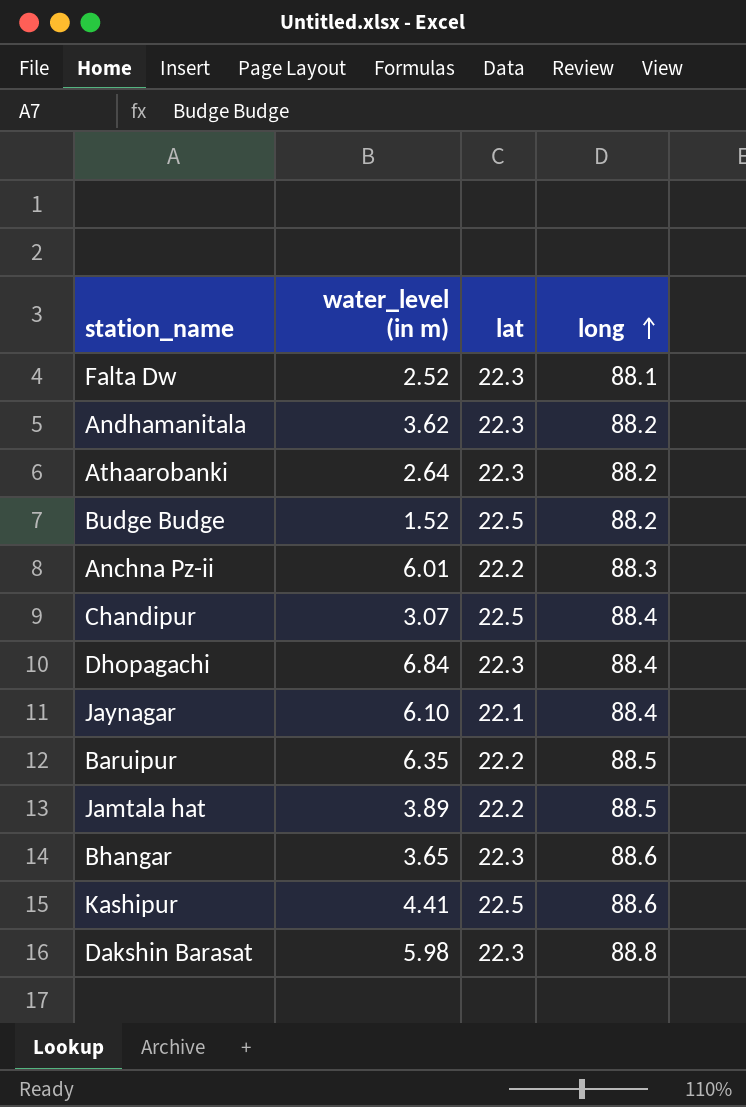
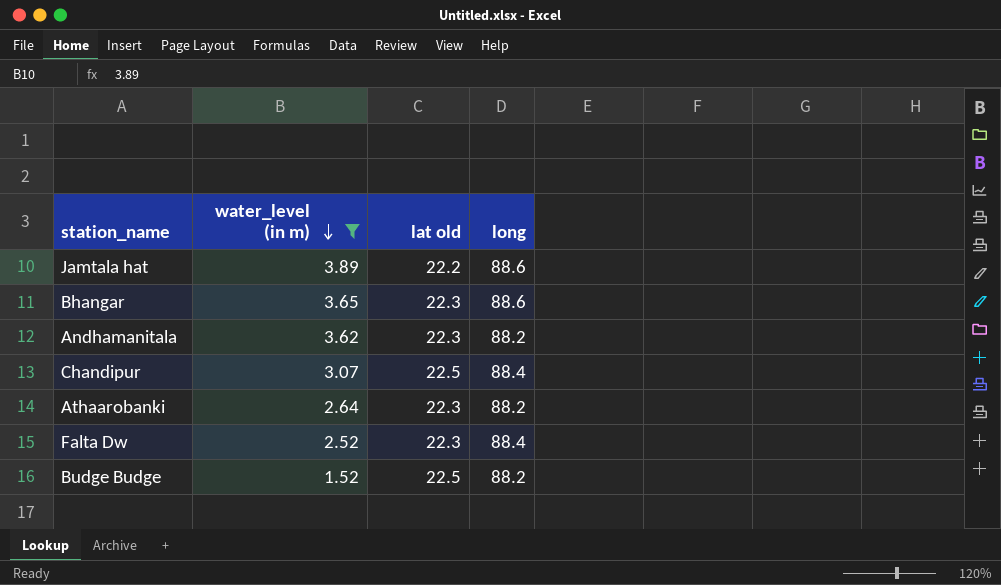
filter: none -> water_level (in m) <= 3.89
row order: long ascending -> water_level (in m) descending
column name: lat -> lat old
Jamtala hat | long: 88.5 -> 88.6
Falta Dw | long: 88.1 -> 88.4

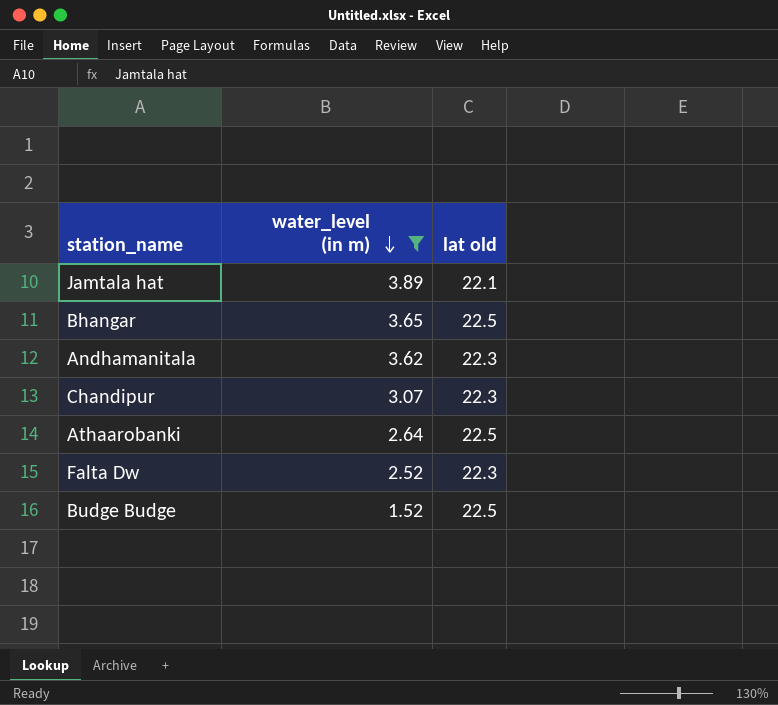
column long | position: 4 -> none
Jamtala hat | lat old: 22.2 -> 22.1
Bhangar | lat old: 22.3 -> 22.5
Chandipur | lat old: 22.5 -> 22.3
Athaarobanki | lat old: 22.3 -> 22.5

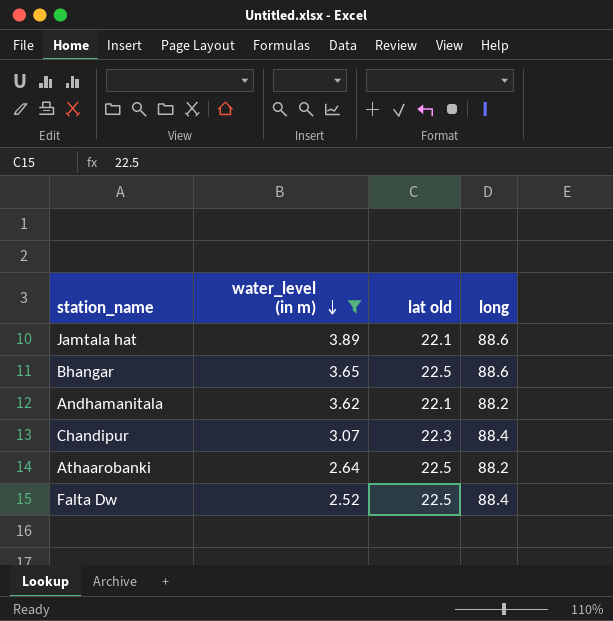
column long | position: none -> 4
row Budge Budge: 1.52 | 22.5 -> none
Andhamanitala | lat old: 22.3 -> 22.1
Falta Dw | lat old: 22.3 -> 22.5

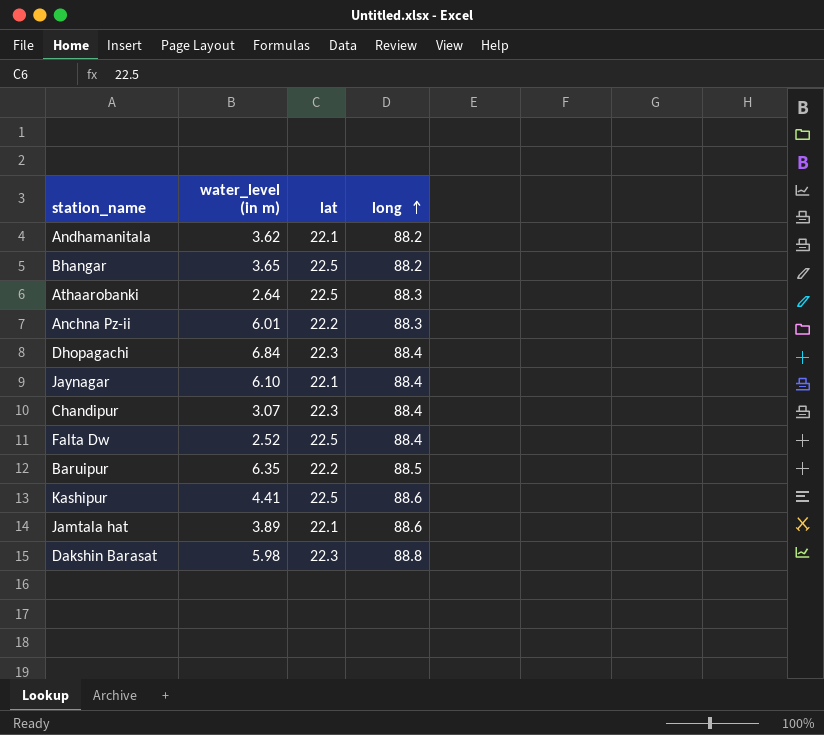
filter: water_level (in m) <= 3.89 -> none
row order: water_level (in m) descending -> long ascending
column name: lat old -> lat
Bhangar | long: 88.6 -> 88.2
Athaarobanki | long: 88.2 -> 88.3

